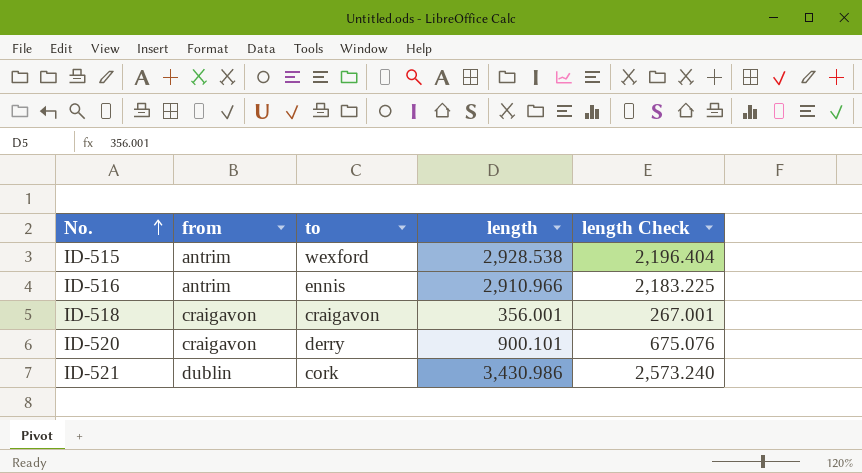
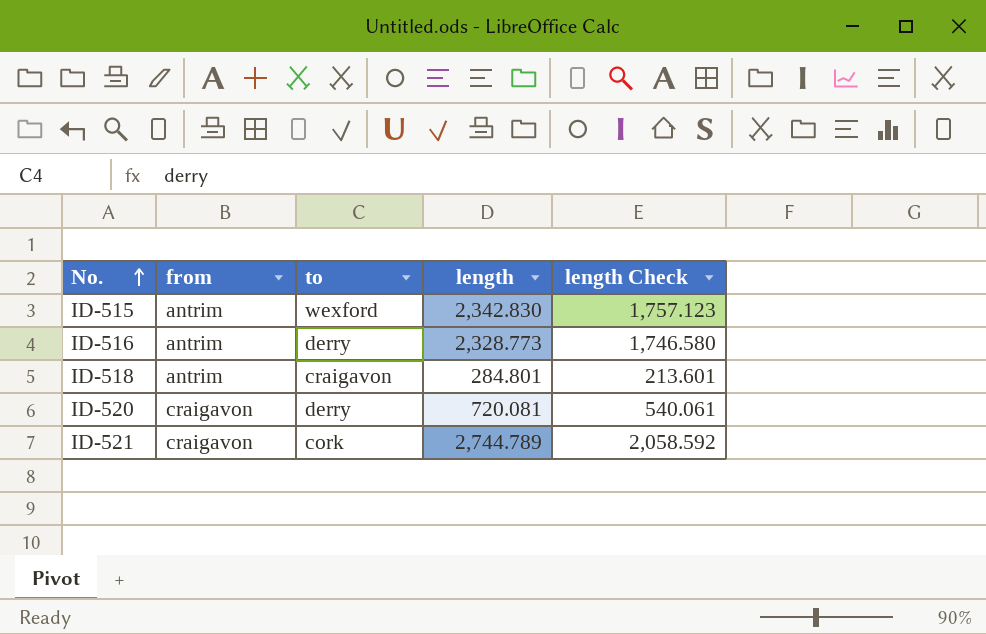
ID-515 | length: 2,928.538 -> 2,342.830
ID-515 | length Check: 2,196.404 -> 1,757.123
ID-516 | to: ennis -> derry
ID-516 | length: 2,910.966 -> 2,328.773
ID-516 | length Check: 2,183.225 -> 1,746.580
ID-518 | from: craigavon -> antrim
ID-518 | length: 356.001 -> 284.801
ID-518 | length Check: 267.001 -> 213.601
ID-520 | length: 900.101 -> 720.081
ID-520 | length Check: 675.076 -> 540.061
ID-521 | from: dublin -> craigavon
ID-521 | length: 3,430.986 -> 2,744.789
ID-521 | length Check: 2,573.240 -> 2,058.592

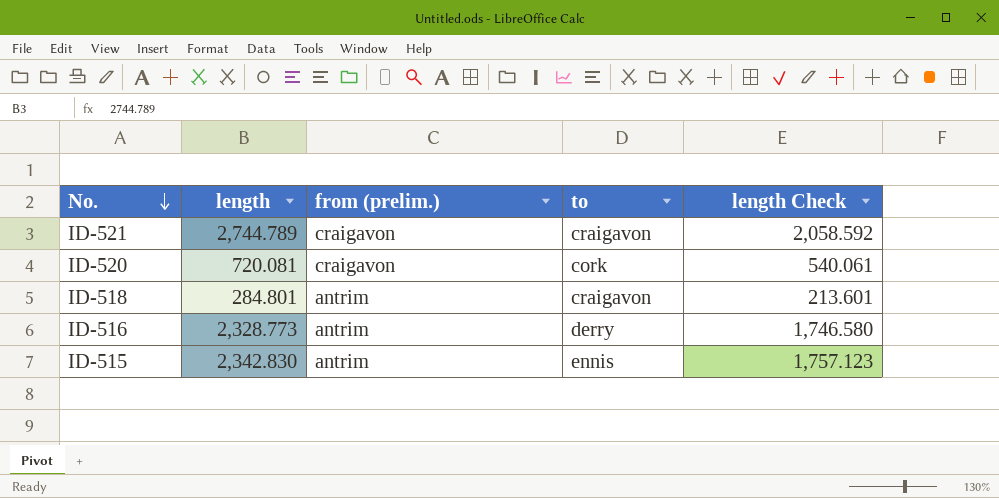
row order: No. ascending -> No. descending
column length | position: 4 -> 2
column name: from -> from (prelim.)
ID-521 | to: cork -> craigavon
ID-520 | to: derry -> cork
ID-515 | to: wexford -> ennis

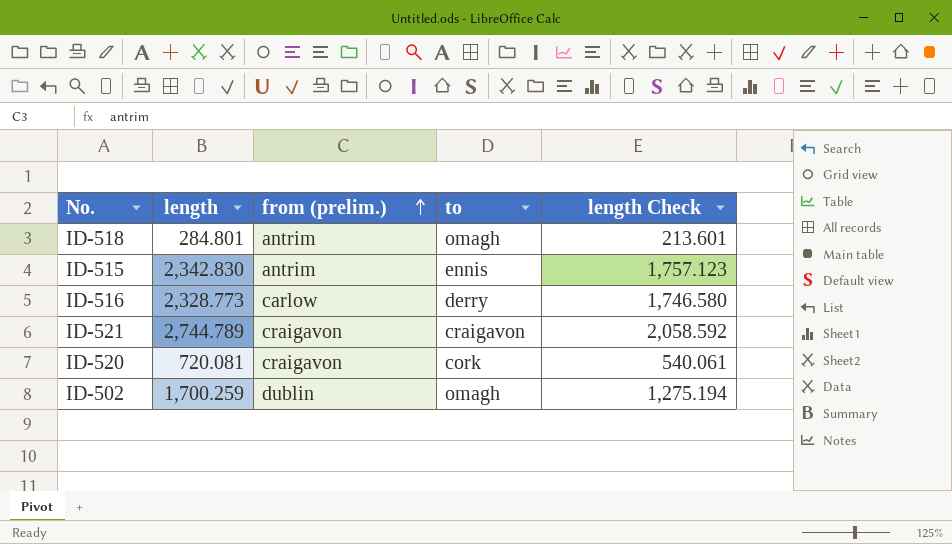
row order: No. descending -> from (prelim.) ascending
ID-518 | to: craigavon -> omagh
ID-516 | from (prelim.): antrim -> carlow
row ID-502: none -> 1,700.259 | dublin | omagh | 1,275.194

